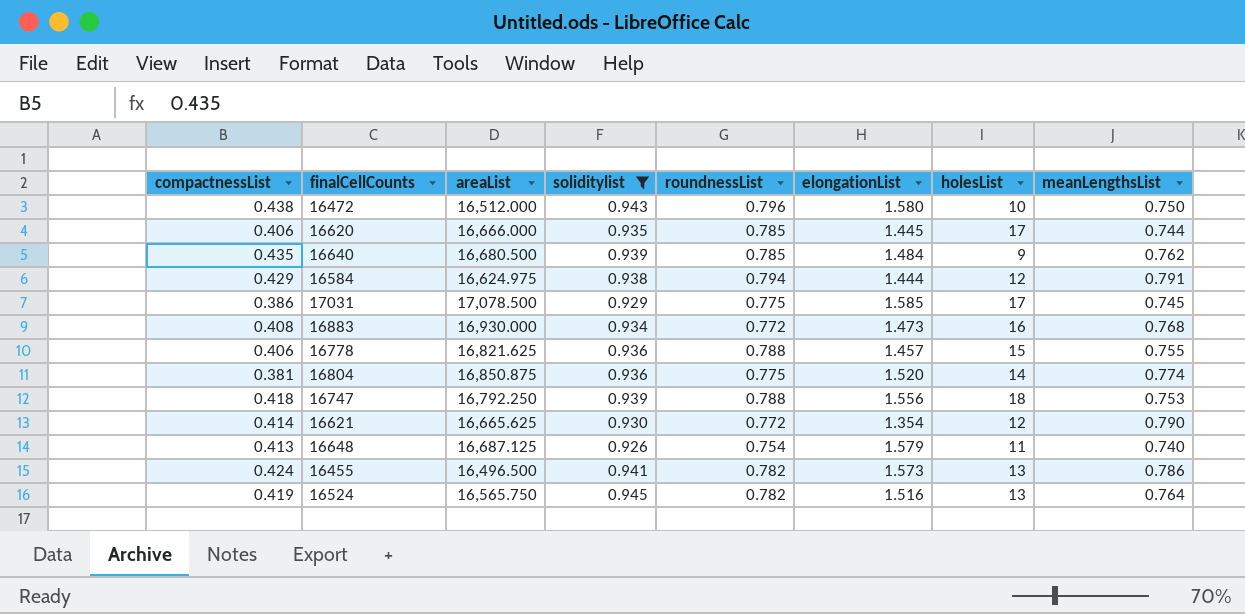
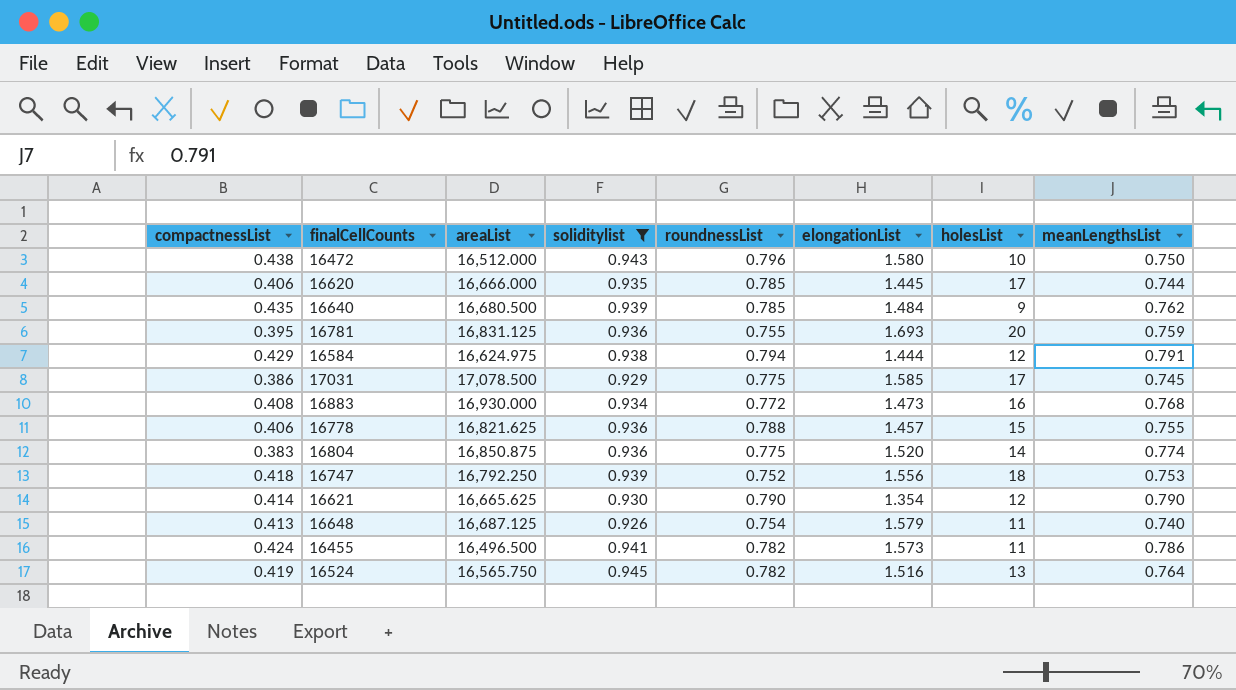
row 16781: none -> 0.395 | 16,831.125 | 0.936 | 0.755 | 1.693 | 20 | 0.759
16804 | compactnessList: 0.381 -> 0.383
16747 | roundnessList: 0.788 -> 0.752
16621 | roundnessList: 0.772 -> 0.790
16455 | holesList: 13 -> 11

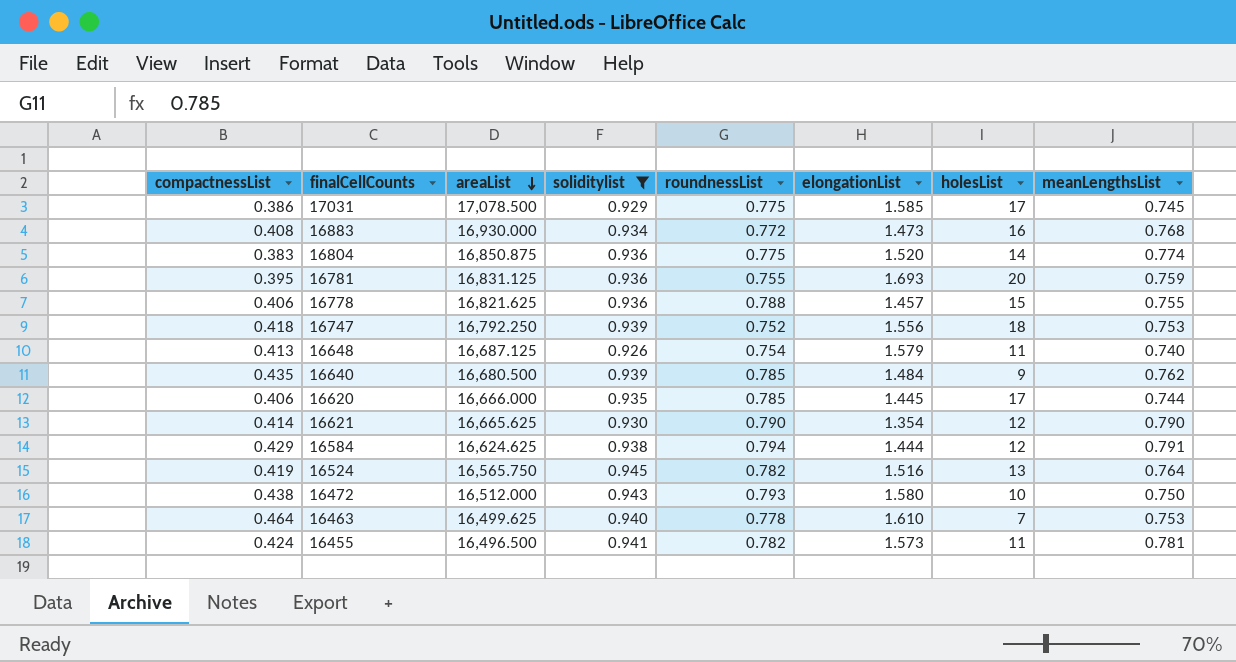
row order: none -> areaList descending
16584 | areaList: 16,624.975 -> 16,624.625
16472 | roundnessList: 0.796 -> 0.793
row 16463: none -> 0.464 | 16,499.625 | 0.940 | 0.778 | 1.610 | 7 | 0.753
16455 | meanLengthsList: 0.786 -> 0.781

